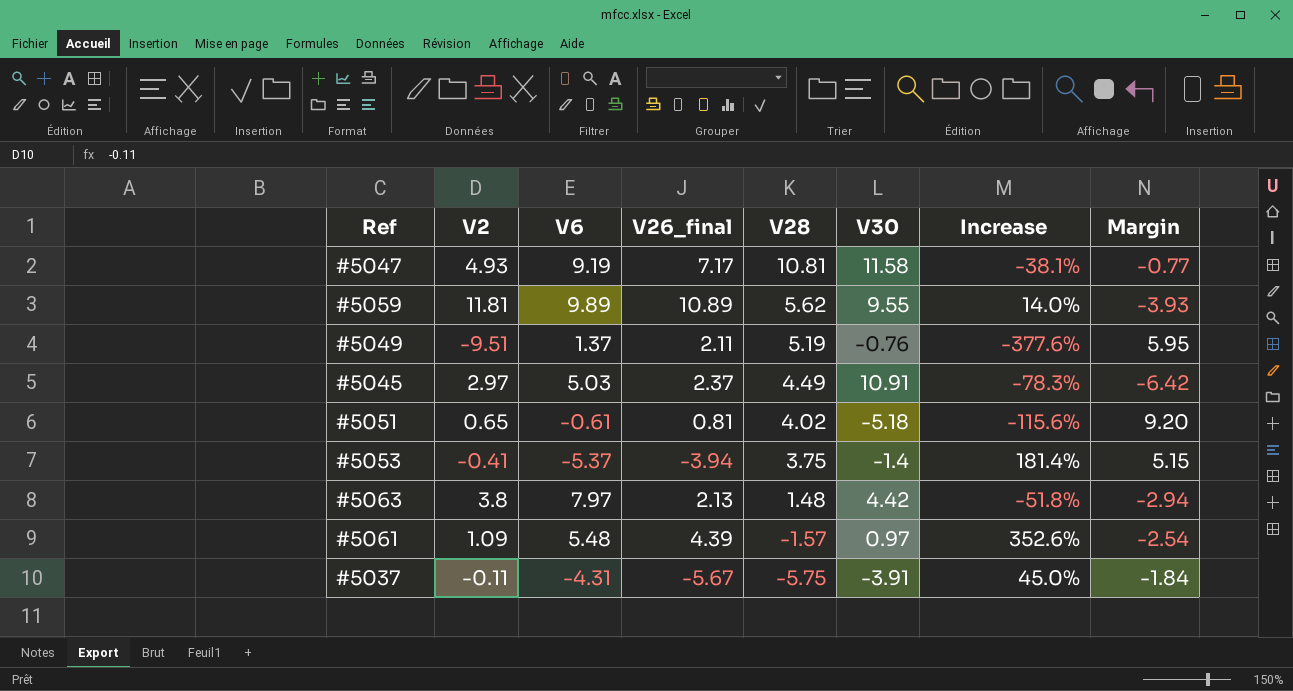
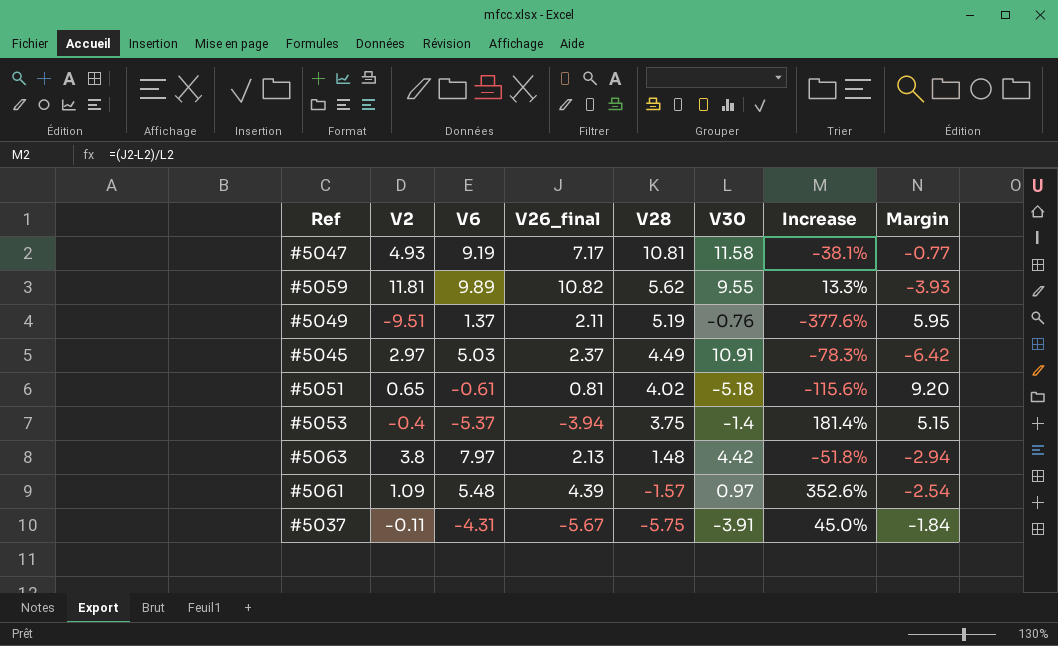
#5059 | V26_final: 10.89 -> 10.82
#5059 | Increase: 14.0% -> 13.3%
#5053 | V2: -0.41 -> -0.4

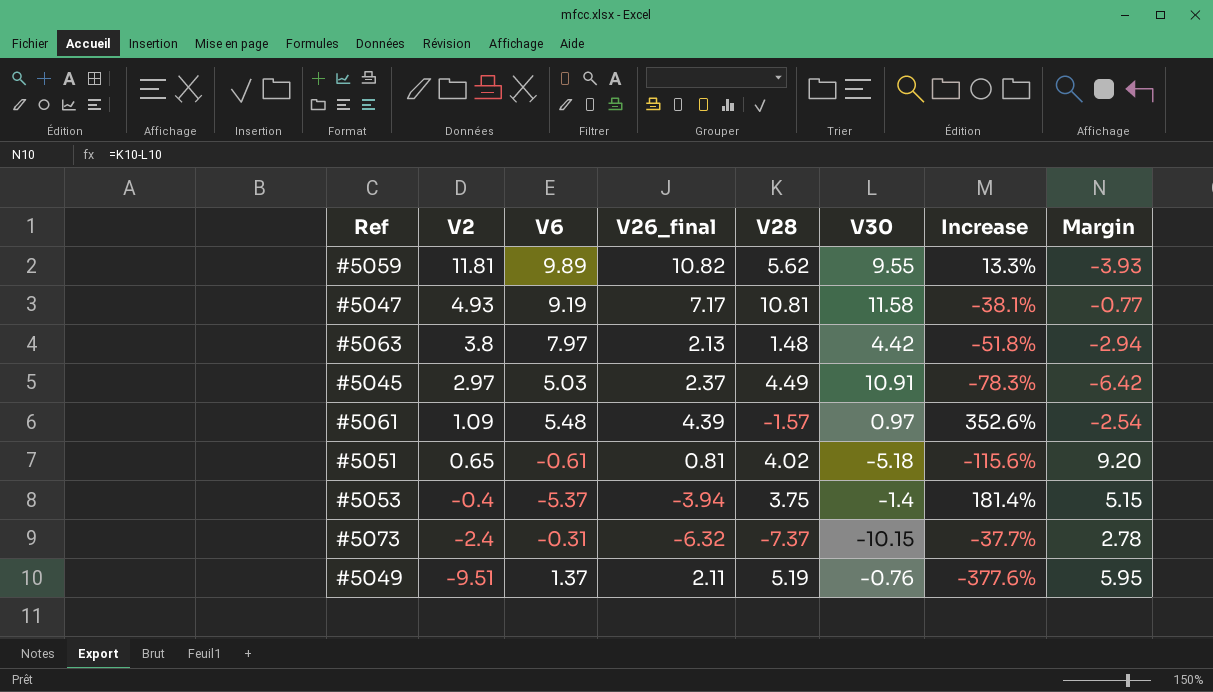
row order: V28 descending -> V2 descending
row #5037: -0.11 | -4.31 | -5.67 | -5.75 | -3.91 | 45.0% | -1.84 -> none
row #5073: none -> -2.4 | -0.31 | -6.32 | -7.37 | -10.15 | -37.7% | 2.78

